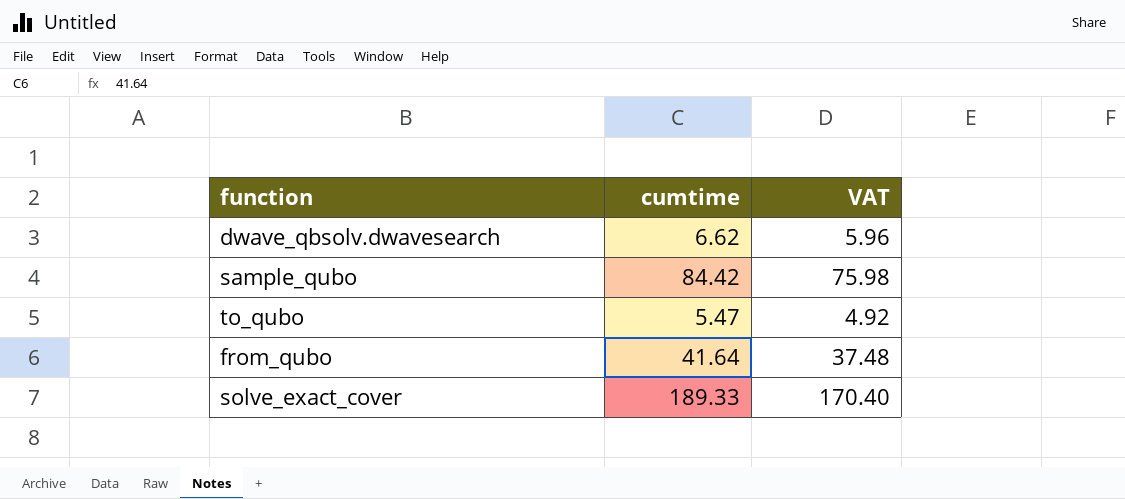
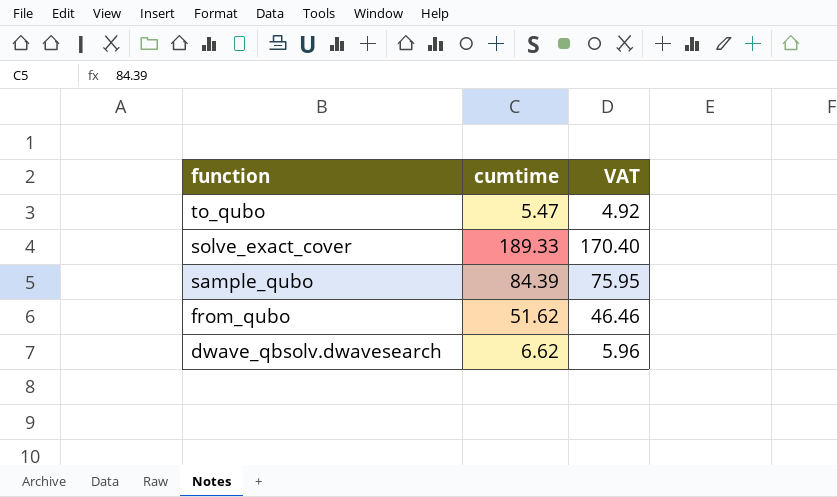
row order: none -> function descending
sample_qubo | cumtime: 84.42 -> 84.39
sample_qubo | VAT: 75.98 -> 75.95
from_qubo | cumtime: 41.64 -> 51.62
from_qubo | VAT: 37.48 -> 46.46

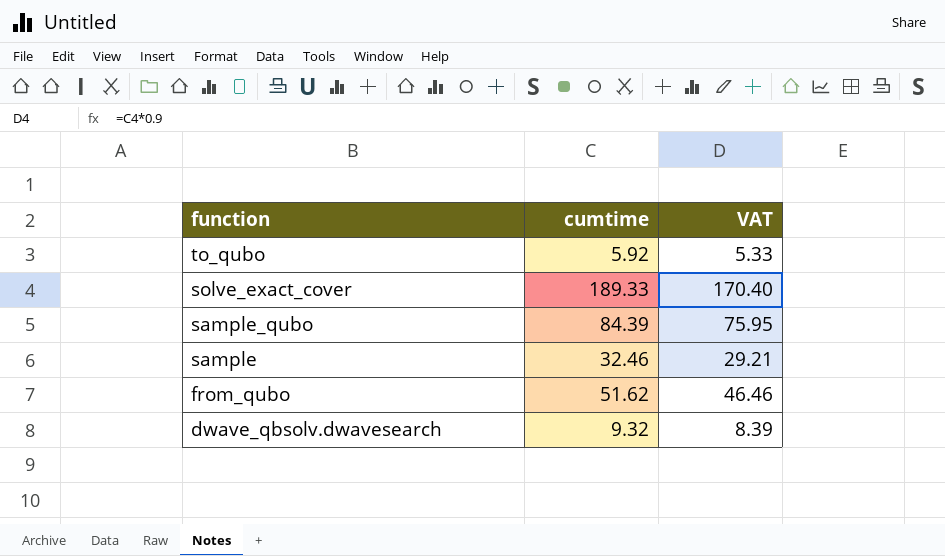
to_qubo | cumtime: 5.47 -> 5.92
to_qubo | VAT: 4.92 -> 5.33
row sample: none -> 32.46 | 29.21
dwave_qbsolv.dwavesearch | cumtime: 6.62 -> 9.32
dwave_qbsolv.dwavesearch | VAT: 5.96 -> 8.39

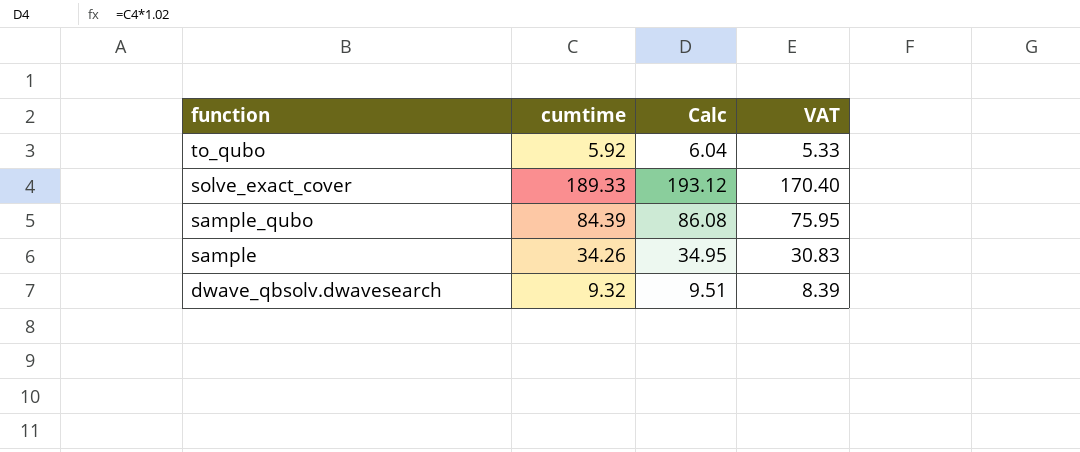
column Calc | formula: none -> [cumtime] * 1.02
row from_qubo: 51.62 | 46.46 -> none
sample | cumtime: 32.46 -> 34.26
sample | VAT: 29.21 -> 30.83

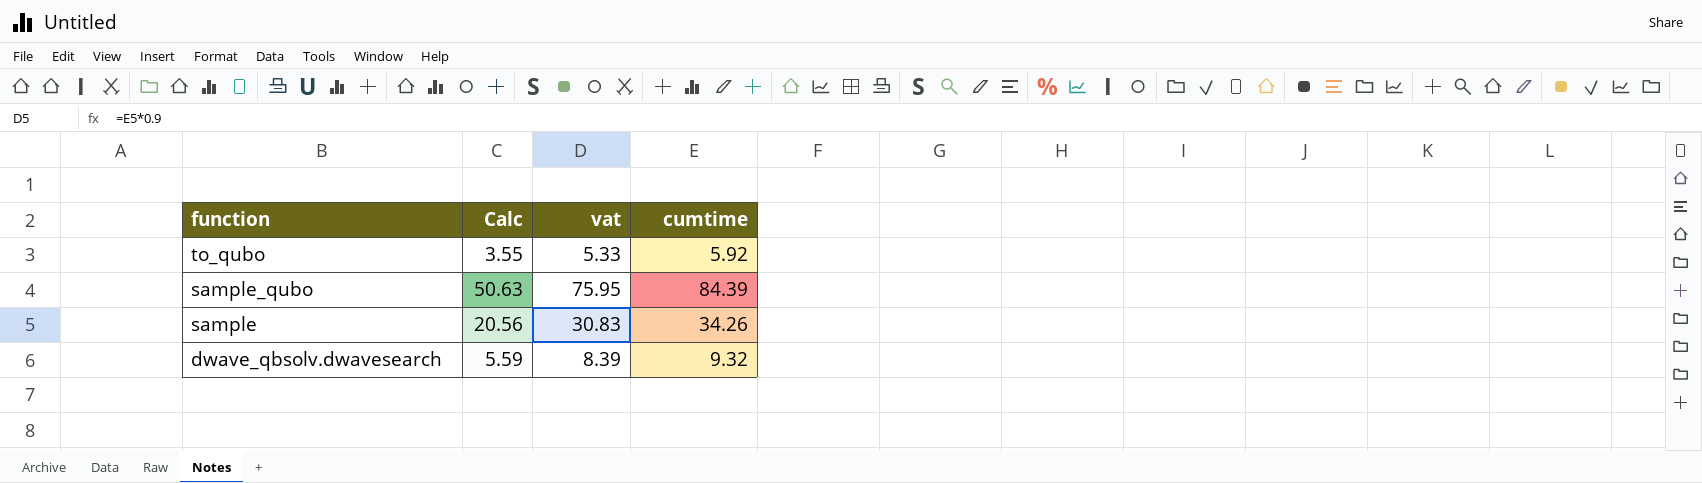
column Calc | formula: [cumtime] * 1.02 -> [cumtime] * 0.6
column name: VAT -> vat
column cumtime | position: 2 -> 4
row solve_exact_cover: 189.33 | 193.12 | 170.40 -> none

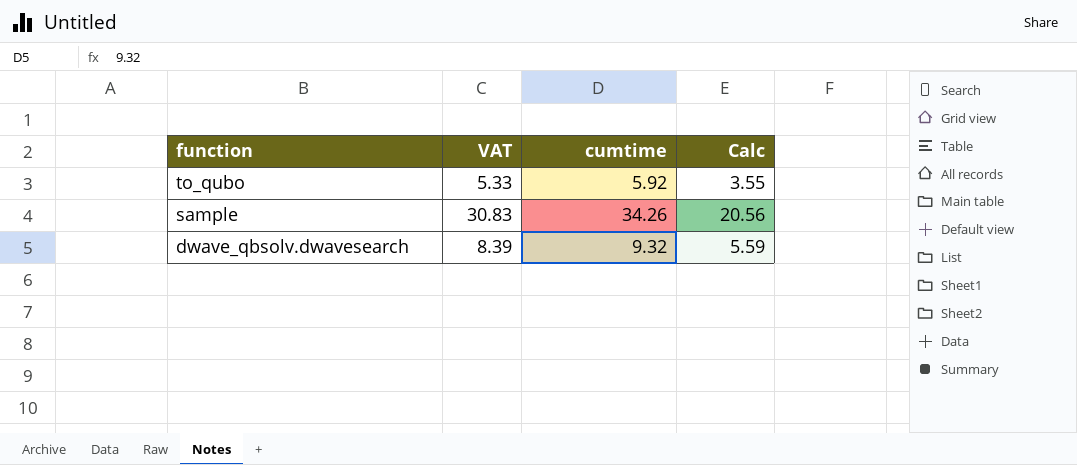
column name: vat -> VAT
column Calc | position: 2 -> 4
row sample_qubo: 50.63 | 75.95 | 84.39 -> none

